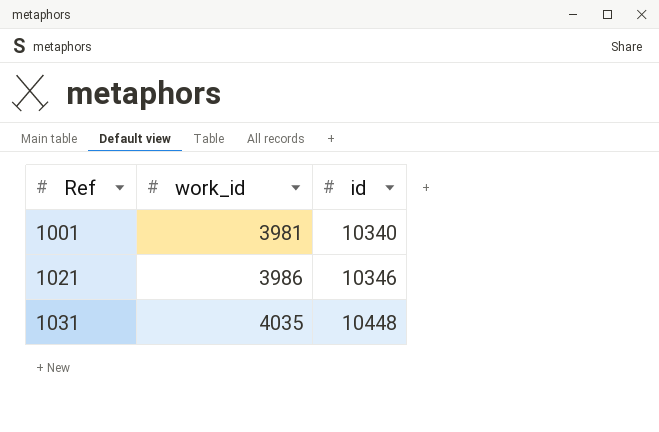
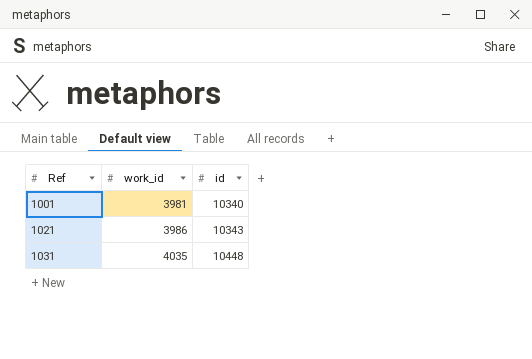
1021 | id: 10346 -> 10343

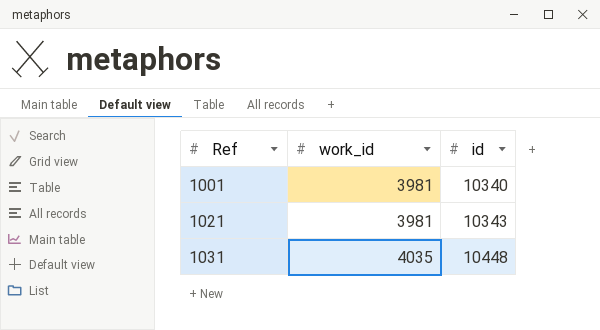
1021 | work_id: 3986 -> 3981

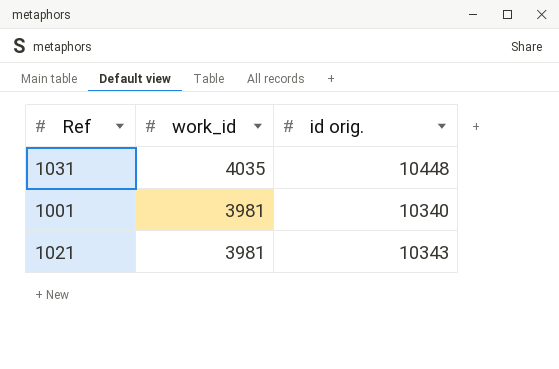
row order: Ref ascending -> work_id descending
column name: id -> id orig.

